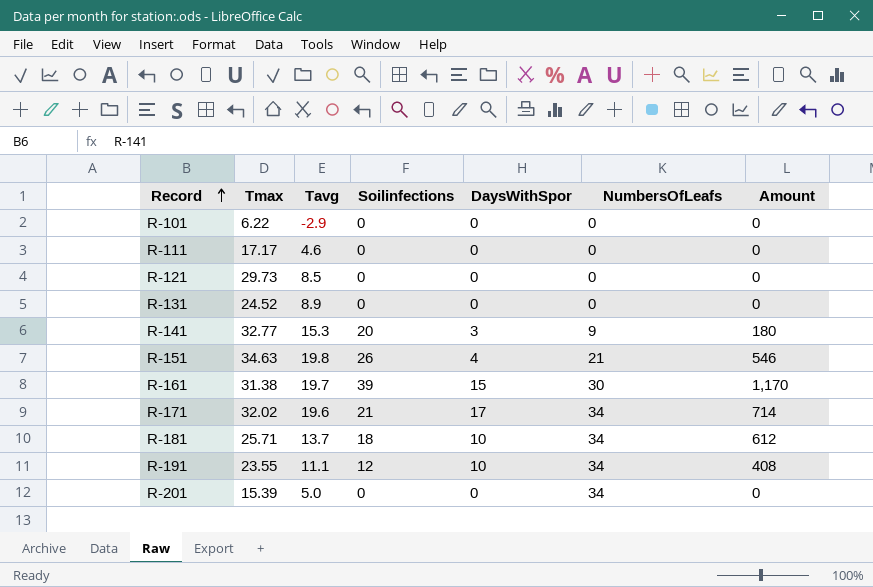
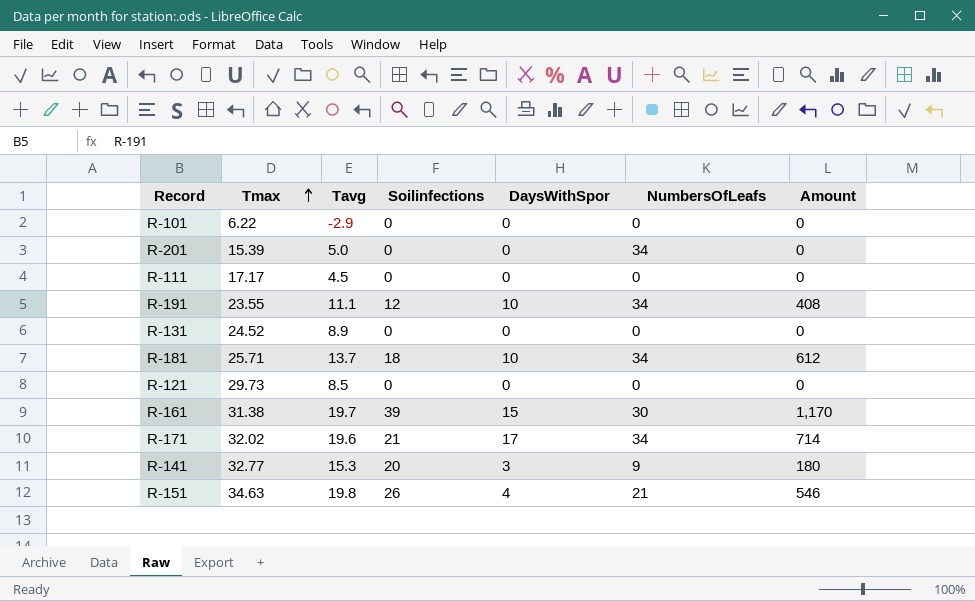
row order: Record ascending -> Tmax ascending
R-111 | Tavg: 4.6 -> 4.5

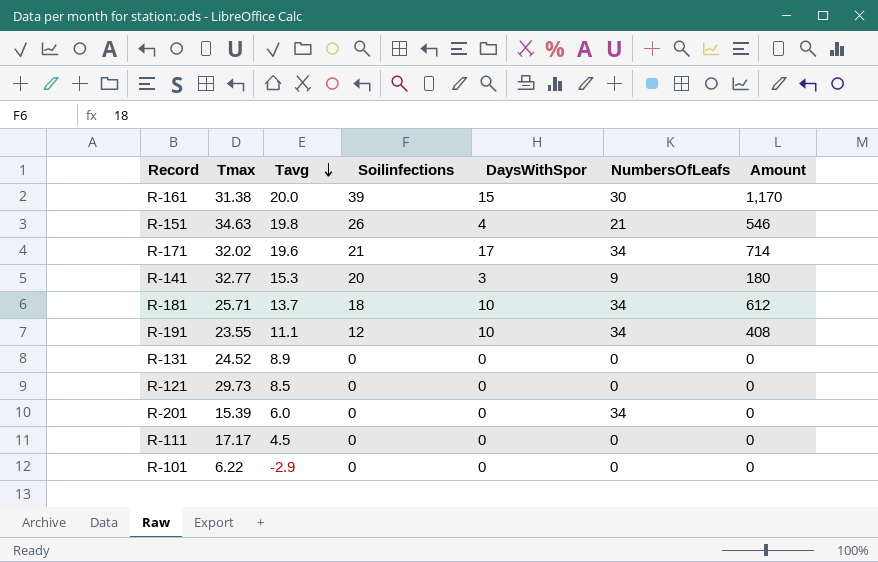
row order: Tmax ascending -> Tavg descending
R-161 | Tavg: 19.7 -> 20.0
R-201 | Tavg: 5.0 -> 6.0

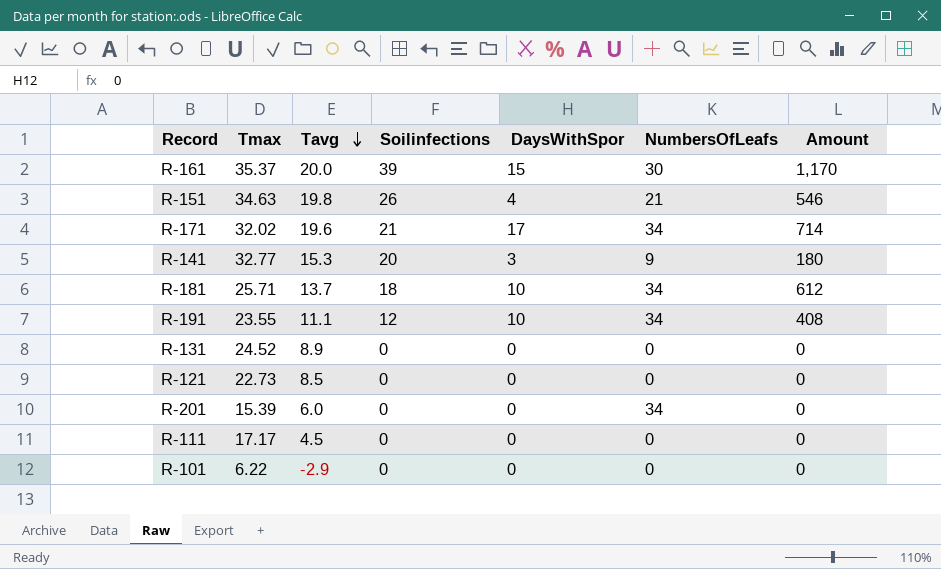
R-161 | Tmax: 31.38 -> 35.37
R-121 | Tmax: 29.73 -> 22.73

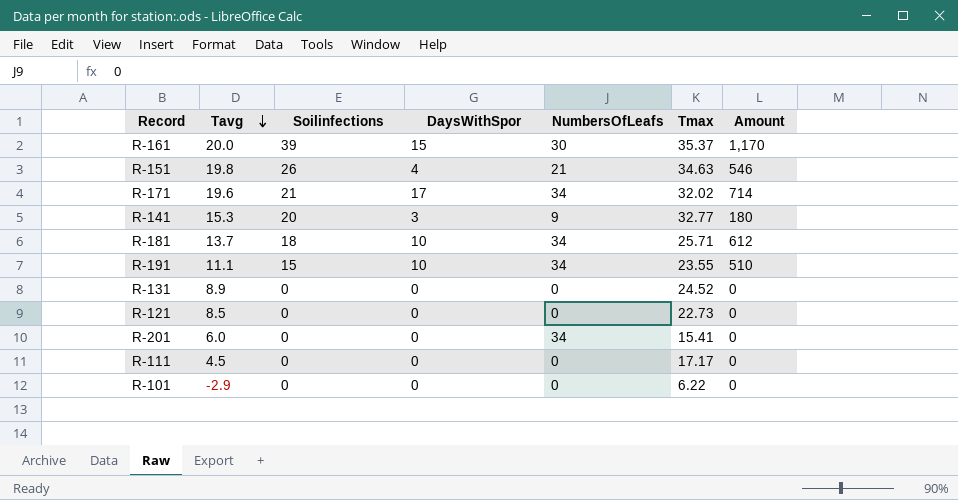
column Tmax | position: 2 -> 6
R-191 | Soilinfections: 12 -> 15
R-191 | Amount: 408 -> 510
R-201 | Tmax: 15.39 -> 15.41

